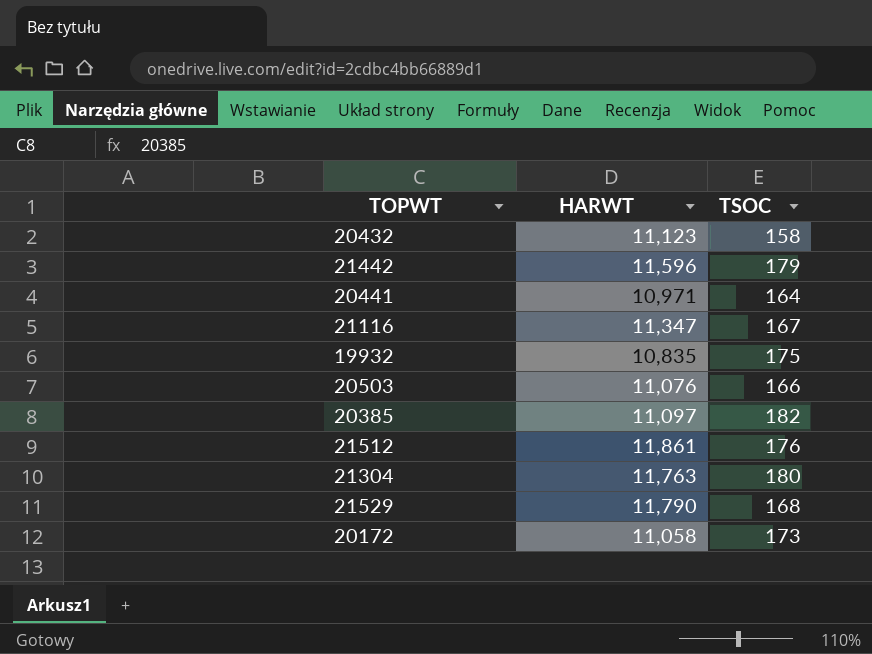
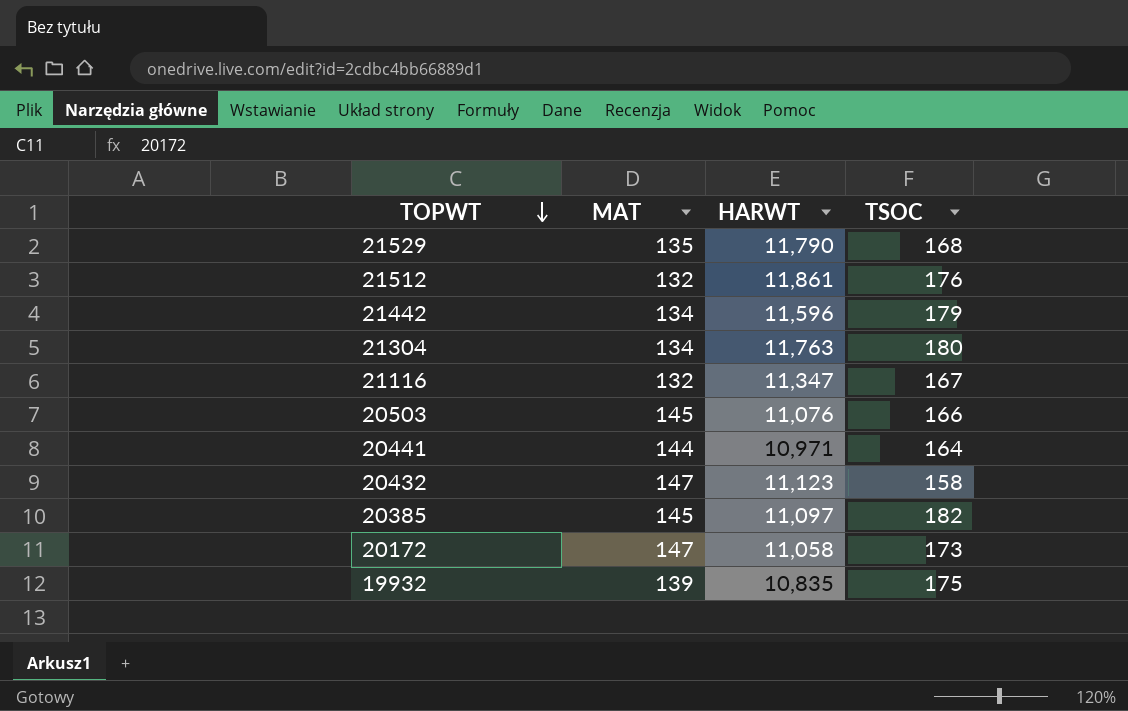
row order: none -> TOPWT descending
column MAT | position: none -> 2

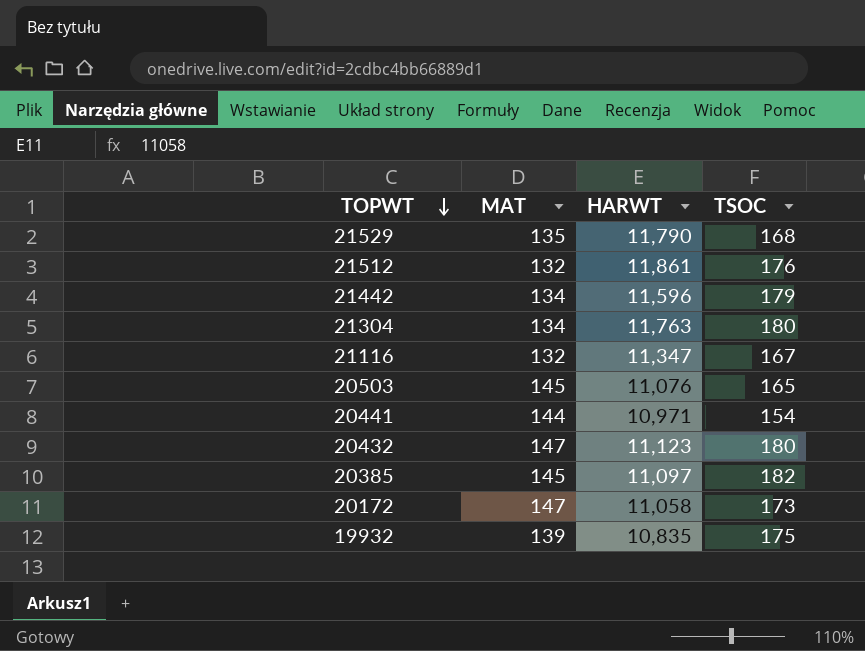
20503 | TSOC: 166 -> 165
20441 | TSOC: 164 -> 154
20432 | TSOC: 158 -> 180

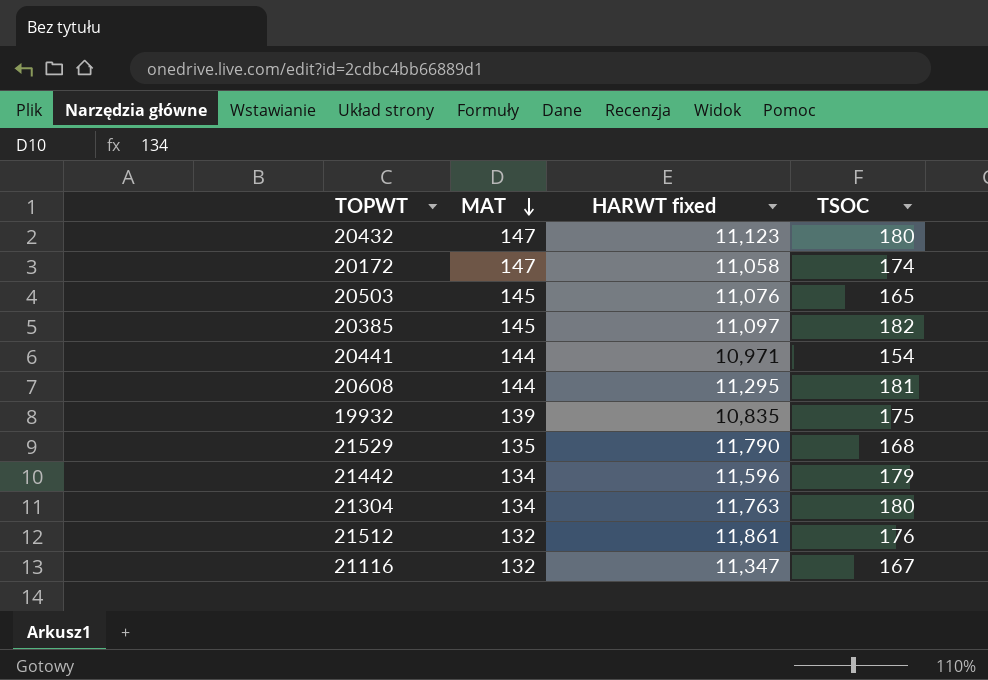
row order: TOPWT descending -> MAT descending
column name: HARWT -> HARWT fixed
20172 | TSOC: 173 -> 174
row 20608: none -> 144 | 11,295 | 181

